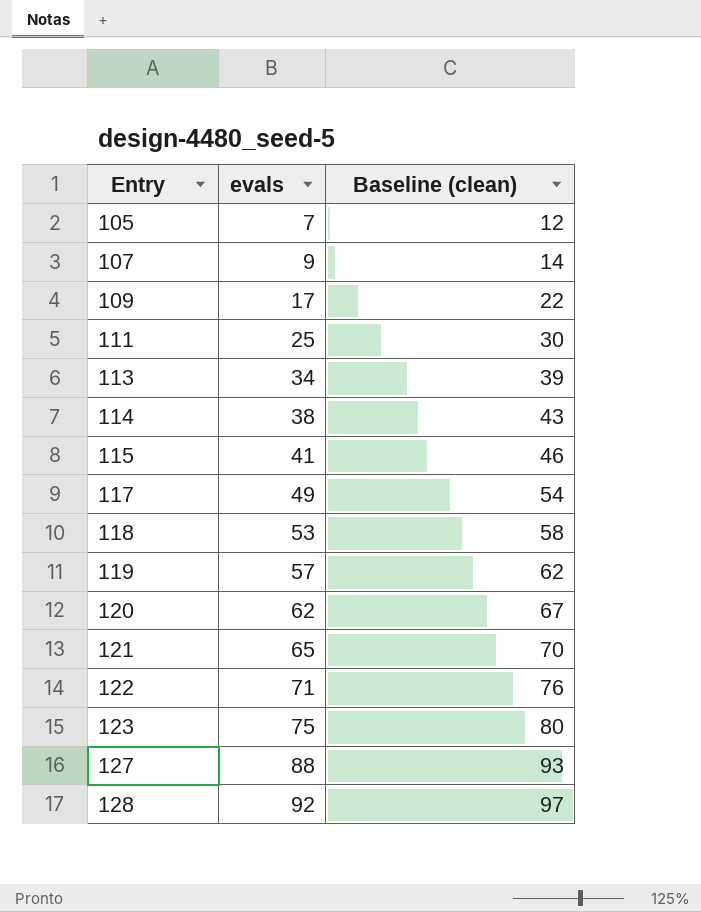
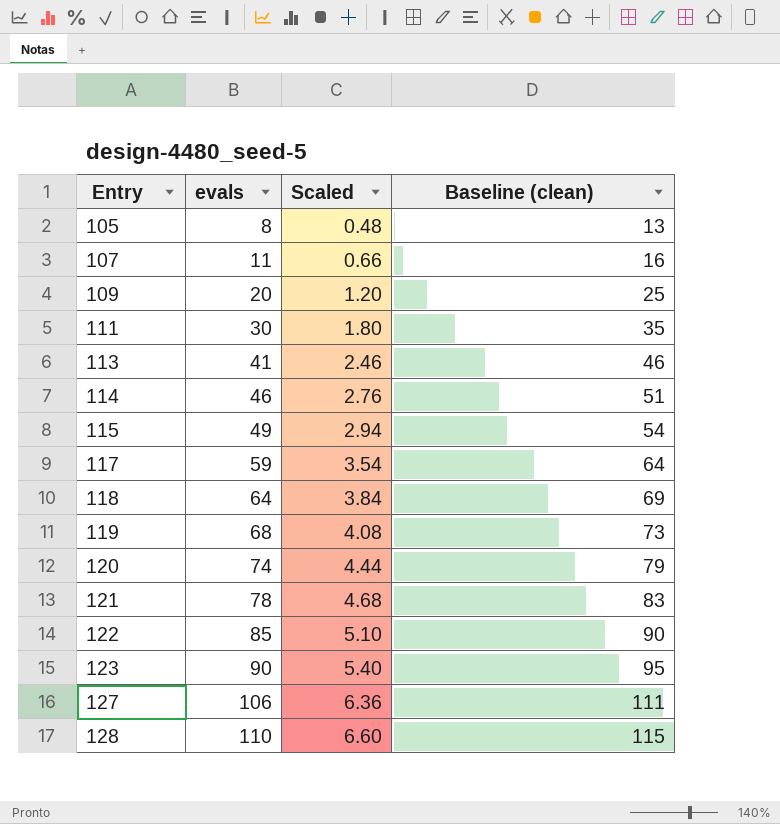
column Scaled | formula: none -> [evals] * 0.06
105 | evals: 7 -> 8
105 | Baseline (clean): 12 -> 13
107 | evals: 9 -> 11
107 | Baseline (clean): 14 -> 16
109 | evals: 17 -> 20
109 | Baseline (clean): 22 -> 25
111 | evals: 25 -> 30
111 | Baseline (clean): 30 -> 35
113 | evals: 34 -> 41
113 | Baseline (clean): 39 -> 46
114 | evals: 38 -> 46
114 | Baseline (clean): 43 -> 51
115 | evals: 41 -> 49
115 | Baseline (clean): 46 -> 54
117 | evals: 49 -> 59
117 | Baseline (clean): 54 -> 64
118 | evals: 53 -> 64
118 | Baseline (clean): 58 -> 69
119 | evals: 57 -> 68
119 | Baseline (clean): 62 -> 73
120 | evals: 62 -> 74
120 | Baseline (clean): 67 -> 79
121 | evals: 65 -> 78
121 | Baseline (clean): 70 -> 83
122 | evals: 71 -> 85
122 | Baseline (clean): 76 -> 90
123 | evals: 75 -> 90
123 | Baseline (clean): 80 -> 95
127 | evals: 88 -> 106
127 | Baseline (clean): 93 -> 111
128 | evals: 92 -> 110
128 | Baseline (clean): 97 -> 115

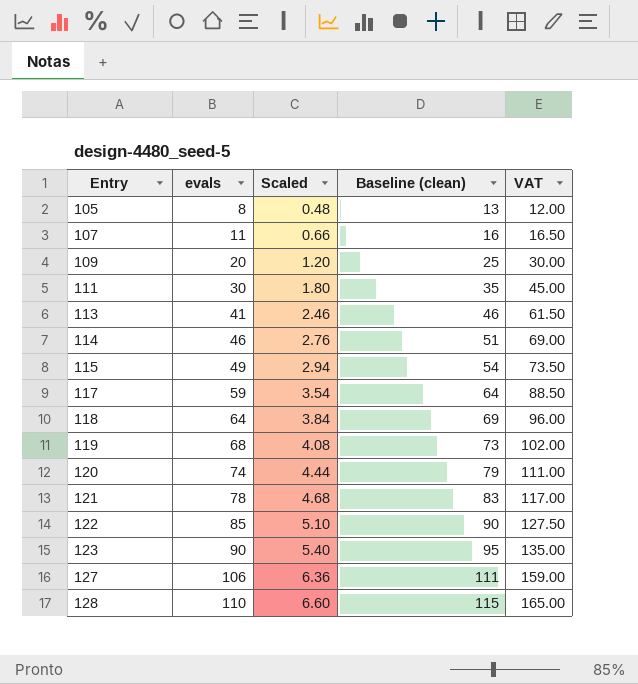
column VAT | formula: none -> [evals] * 1.5

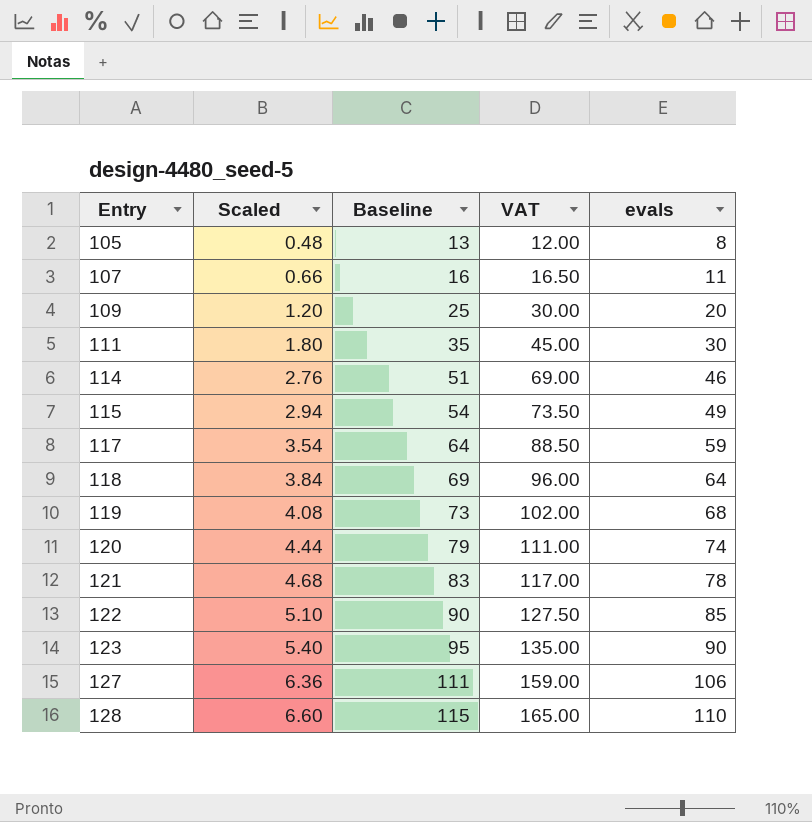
column name: Baseline (clean) -> Baseline
column evals | position: 2 -> 5
row 113: 41 | 2.46 | 46 | 61.50 -> none

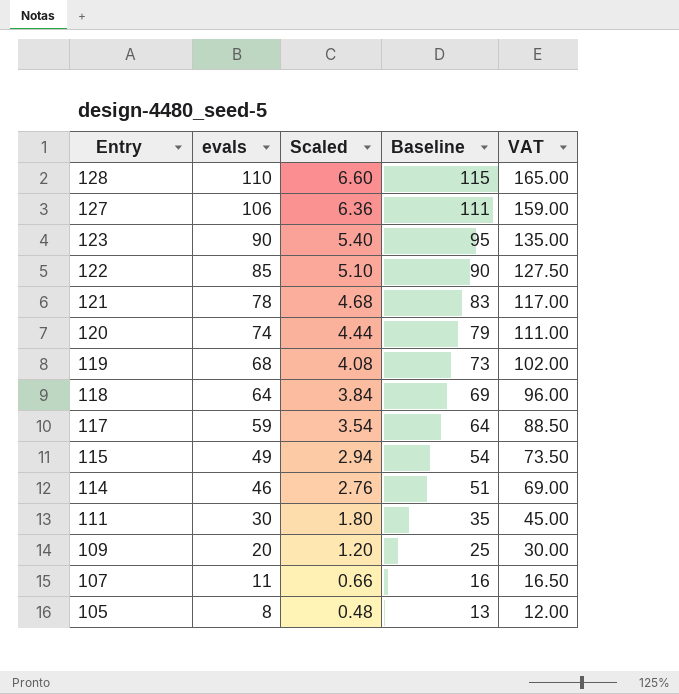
row order: Entry ascending -> Entry descending
column evals | position: 5 -> 2

